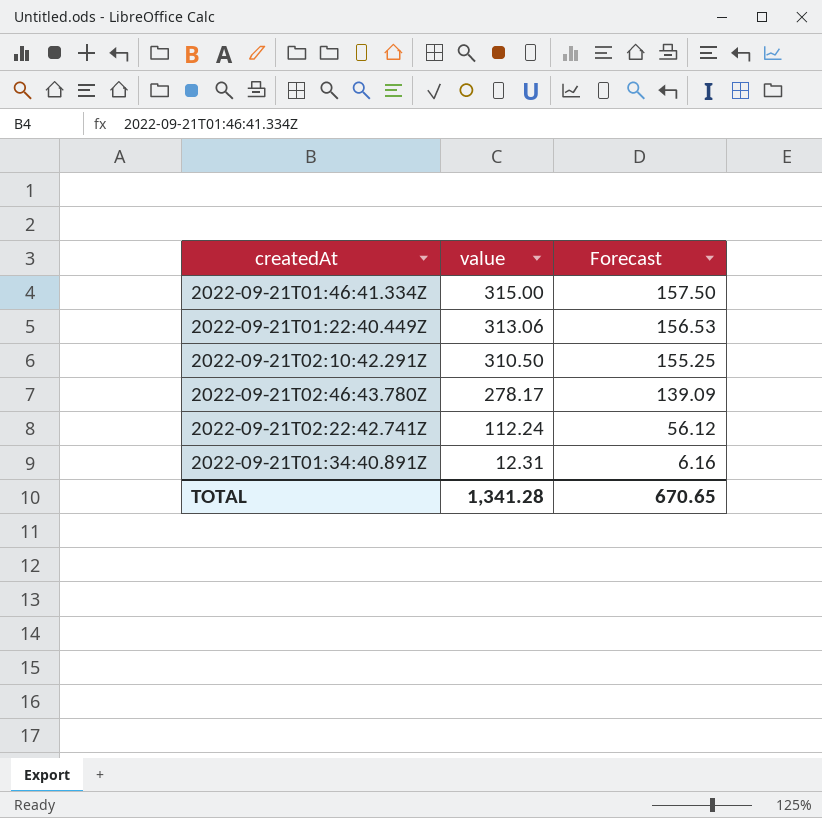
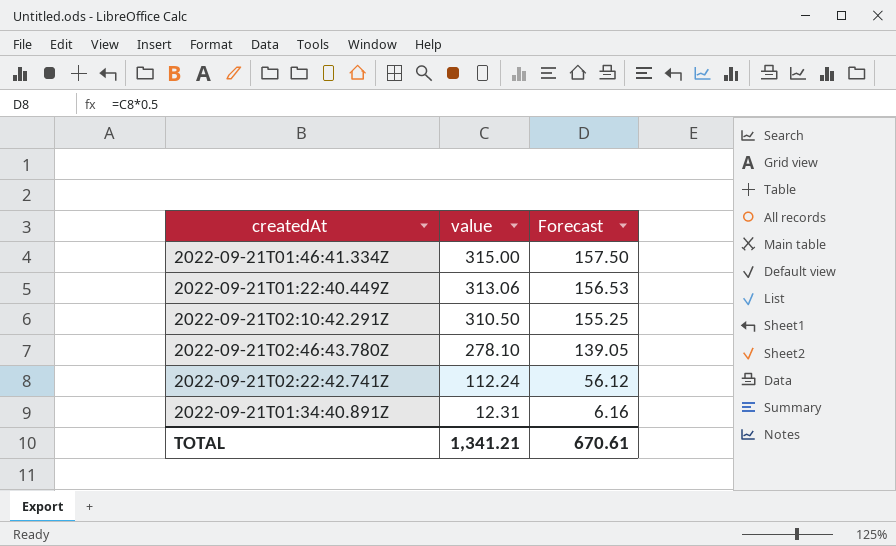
2022-09-21T02:46:43.780Z | value: 278.17 -> 278.10
2022-09-21T02:46:43.780Z | Forecast: 139.09 -> 139.05
TOTAL | value: 1,341.28 -> 1,341.21
TOTAL | Forecast: 670.65 -> 670.61

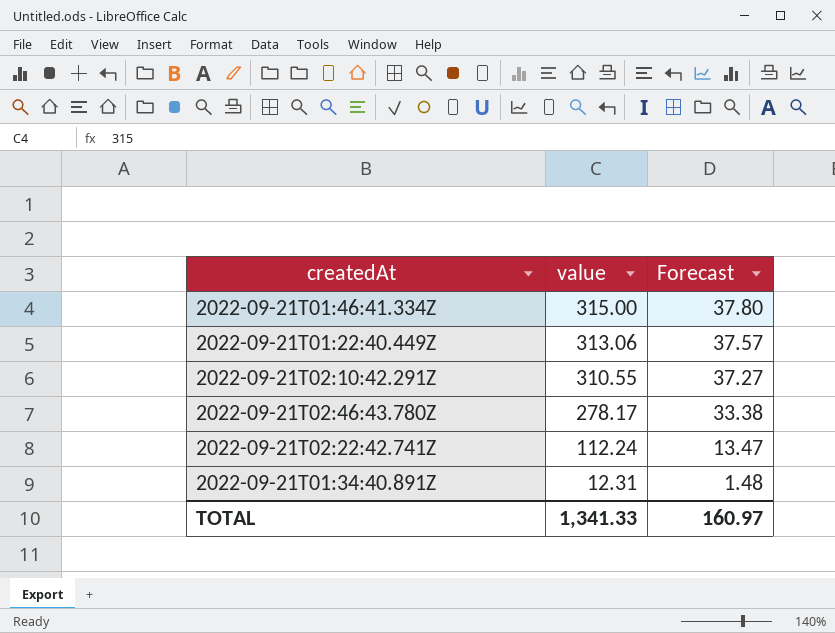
column Forecast | formula: [value] * 0.5 -> [value] * 0.12
2022-09-21T02:10:42.291Z | value: 310.50 -> 310.55
2022-09-21T02:46:43.780Z | value: 278.10 -> 278.17
TOTAL | value: 1,341.21 -> 1,341.33
TOTAL | Forecast: 670.61 -> 160.97

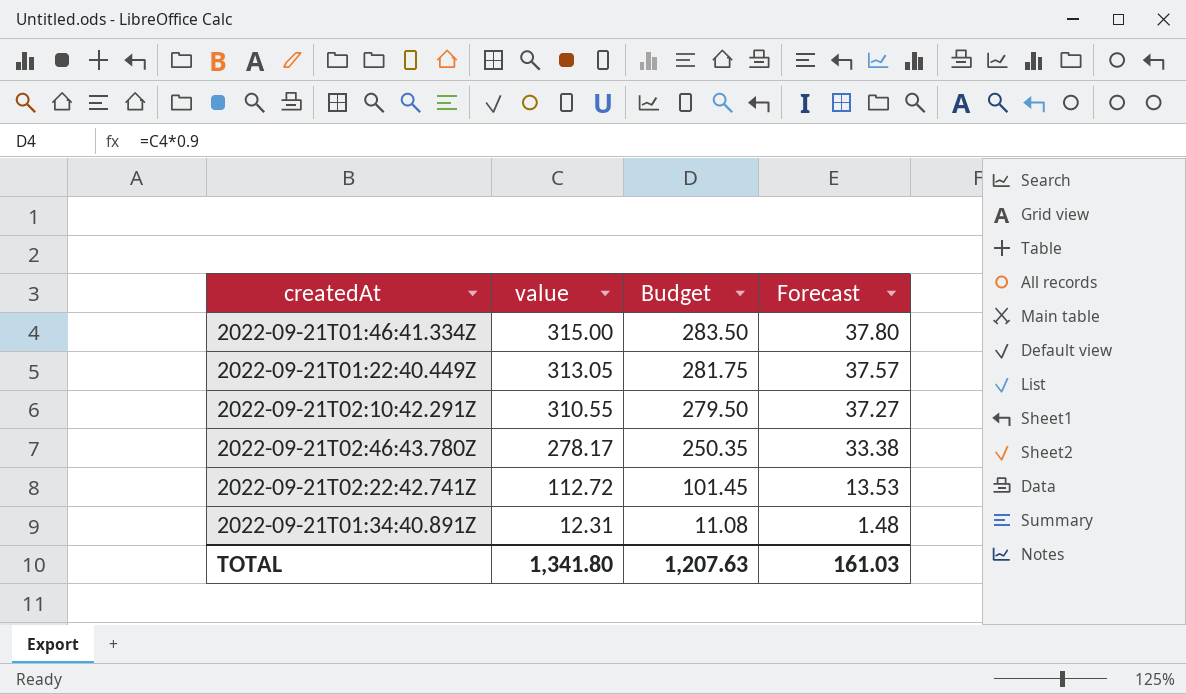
column Budget | formula: none -> [value] * 0.9
2022-09-21T01:22:40.449Z | value: 313.06 -> 313.05
2022-09-21T02:22:42.741Z | value: 112.24 -> 112.72
2022-09-21T02:22:42.741Z | Forecast: 13.47 -> 13.53
TOTAL | value: 1,341.33 -> 1,341.80
TOTAL | Forecast: 160.97 -> 161.03

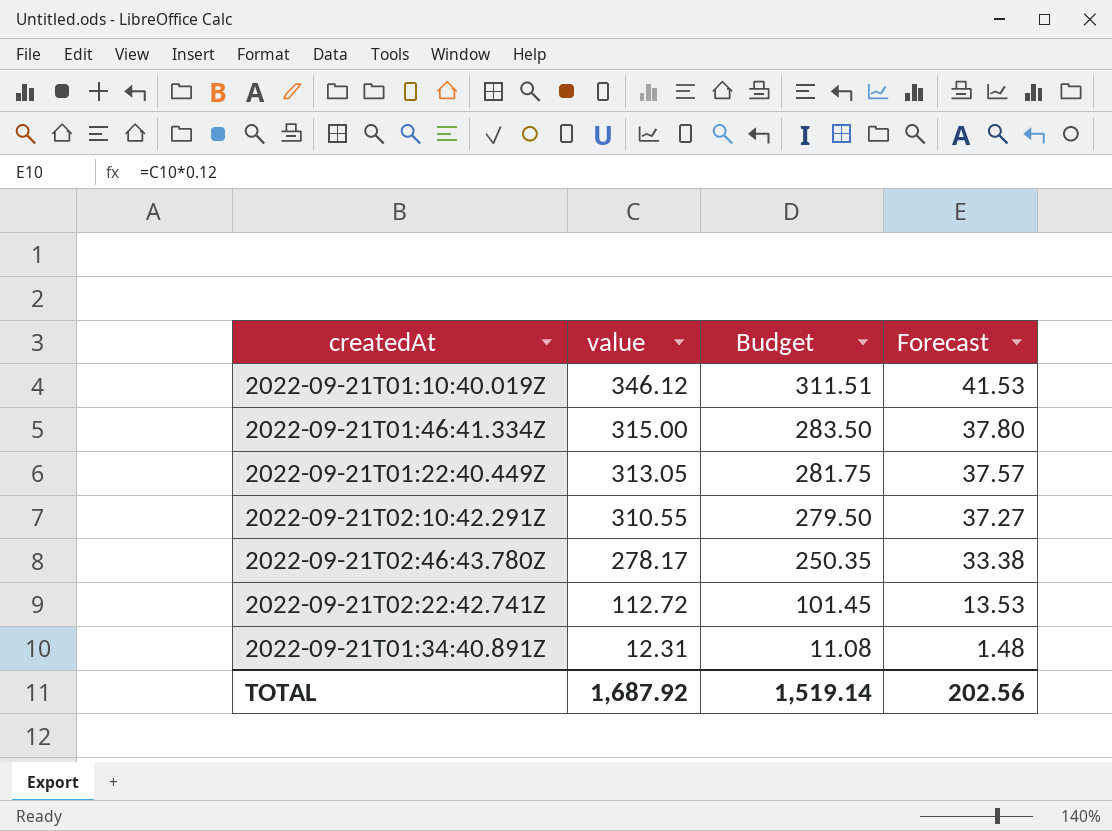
row 2022-09-21T01:10:40.019Z: none -> 346.12 | 311.51 | 41.53
TOTAL | value: 1,341.80 -> 1,687.92
TOTAL | Budget: 1,207.63 -> 1,519.14
TOTAL | Forecast: 161.03 -> 202.56

